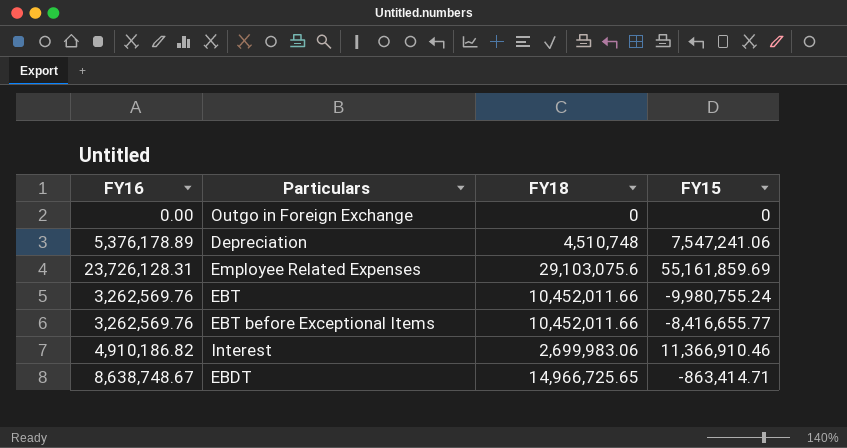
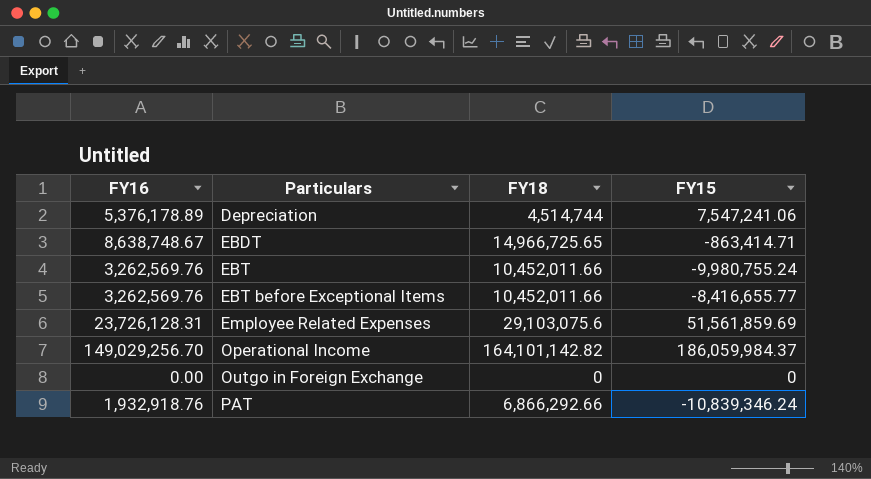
row order: none -> Particulars ascending
row Interest: 4,910,186.82 | 2,699,983.06 | 11,366,910.46 -> none
Depreciation | FY18: 4,510,748 -> 4,514,744
Employee Related Expenses | FY15: 55,161,859.69 -> 51,561,859.69
row Operational Income: none -> 149,029,256.70 | 164,101,142.82 | 186,059,984.37
row PAT: none -> 1,932,918.76 | 6,866,292.66 | -10,839,346.24

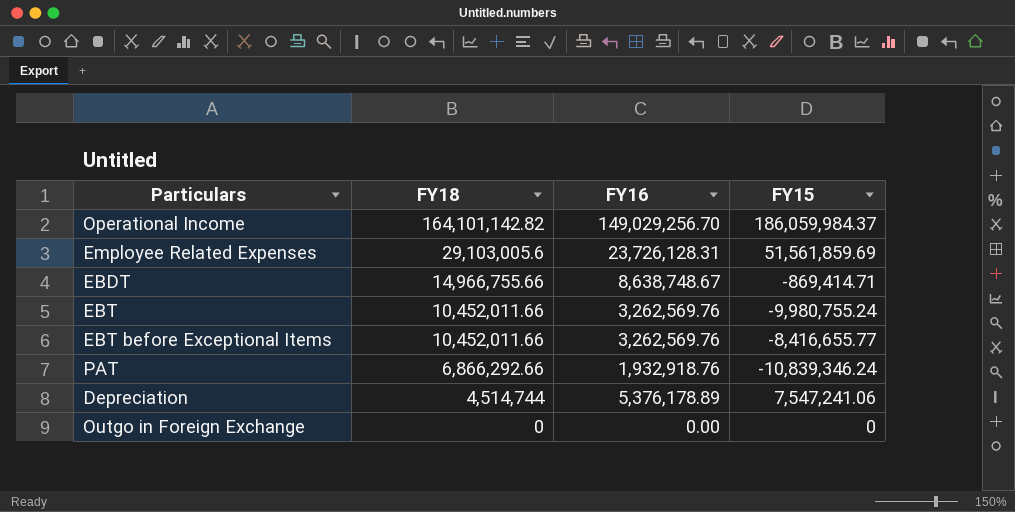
row order: Particulars ascending -> FY18 descending
column FY16 | position: 1 -> 3
Employee Related Expenses | FY18: 29,103,075.6 -> 29,103,005.6
EBDT | FY18: 14,966,725.65 -> 14,966,755.66
EBDT | FY15: -863,414.71 -> -869,414.71

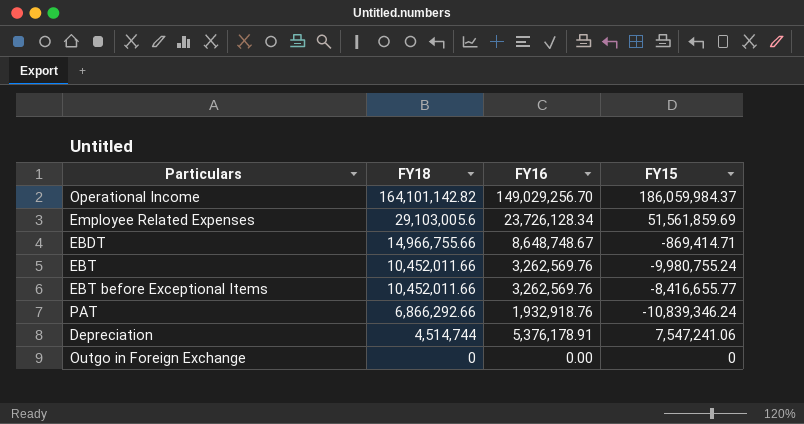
Employee Related Expenses | FY16: 23,726,128.31 -> 23,726,128.34
EBDT | FY16: 8,638,748.67 -> 8,648,748.67
Depreciation | FY16: 5,376,178.89 -> 5,376,178.91

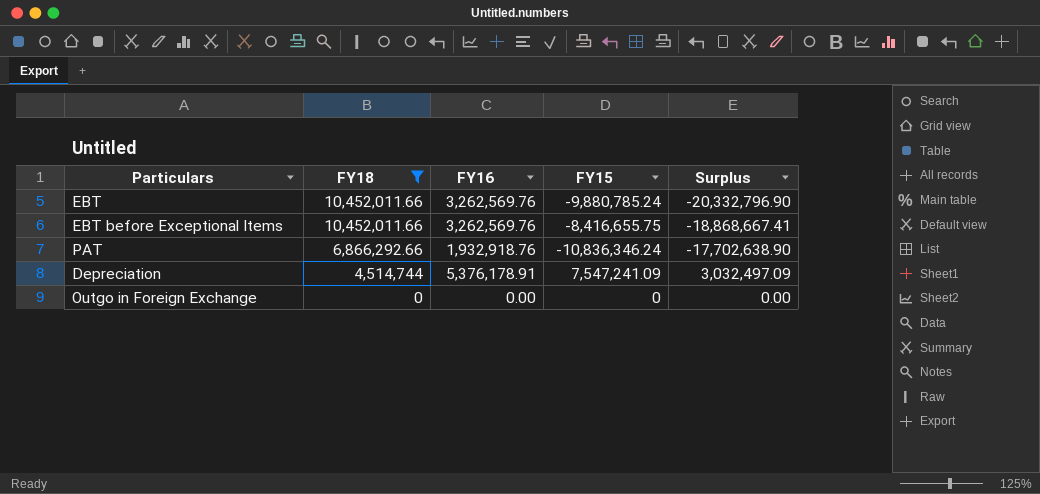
filter: none -> FY18 <= 10,452,011.66
column Surplus | formula: none -> [FY15] - [FY18]
EBT | FY15: -9,980,755.24 -> -9,880,785.24
EBT before Exceptional Items | FY15: -8,416,655.77 -> -8,416,655.75
PAT | FY15: -10,839,346.24 -> -10,836,346.24
Depreciation | FY15: 7,547,241.06 -> 7,547,241.09

